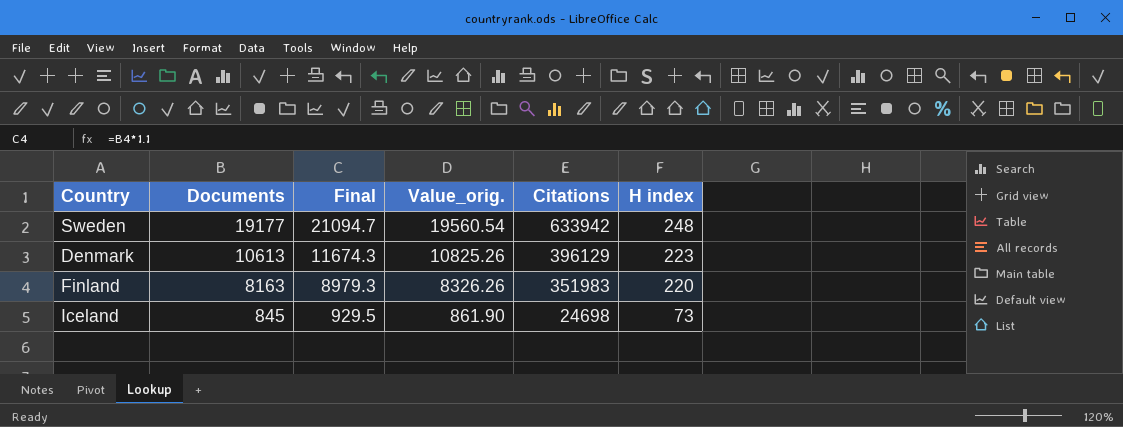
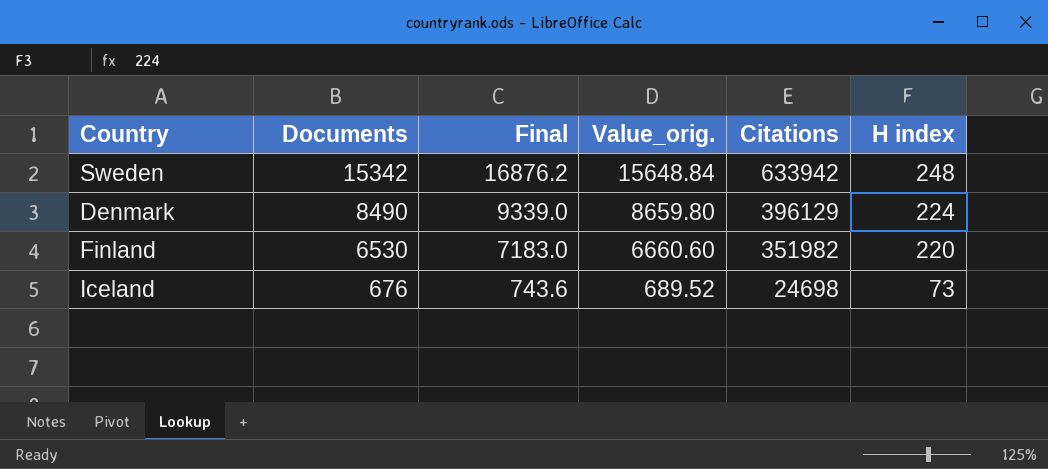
Sweden | Documents: 19177 -> 15342
Sweden | Final: 21094.7 -> 16876.2
Sweden | Value_orig.: 19560.54 -> 15648.84
Denmark | Documents: 10613 -> 8490
Denmark | Final: 11674.3 -> 9339.0
Denmark | Value_orig.: 10825.26 -> 8659.80
Denmark | H index: 223 -> 224
Finland | Documents: 8163 -> 6530
Finland | Final: 8979.3 -> 7183.0
Finland | Value_orig.: 8326.26 -> 6660.60
Finland | Citations: 351983 -> 351982
Iceland | Documents: 845 -> 676
Iceland | Final: 929.5 -> 743.6
Iceland | Value_orig.: 861.90 -> 689.52

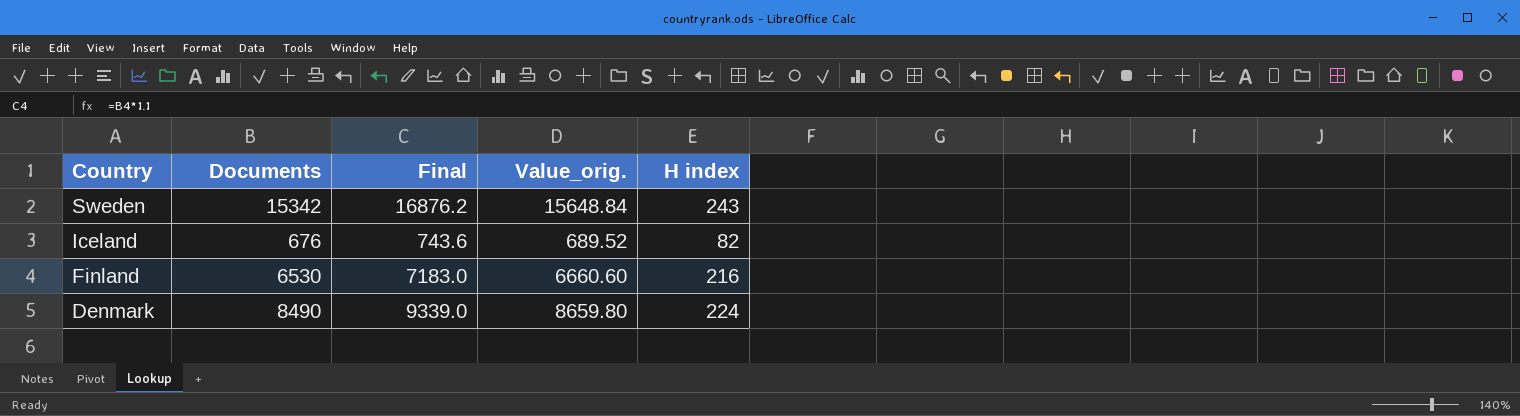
row order: Documents descending -> Country descending
column Citations | position: 5 -> none
Sweden | H index: 248 -> 243
Iceland | H index: 73 -> 82
Finland | H index: 220 -> 216

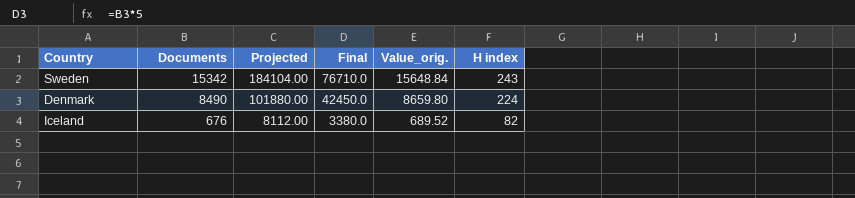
row order: Country descending -> Documents descending
column Projected | formula: none -> [Documents] * 12
column Final | formula: [Documents] * 1.1 -> [Documents] * 5
row Finland: 6530 | 7183.0 | 6660.60 | 216 -> none

